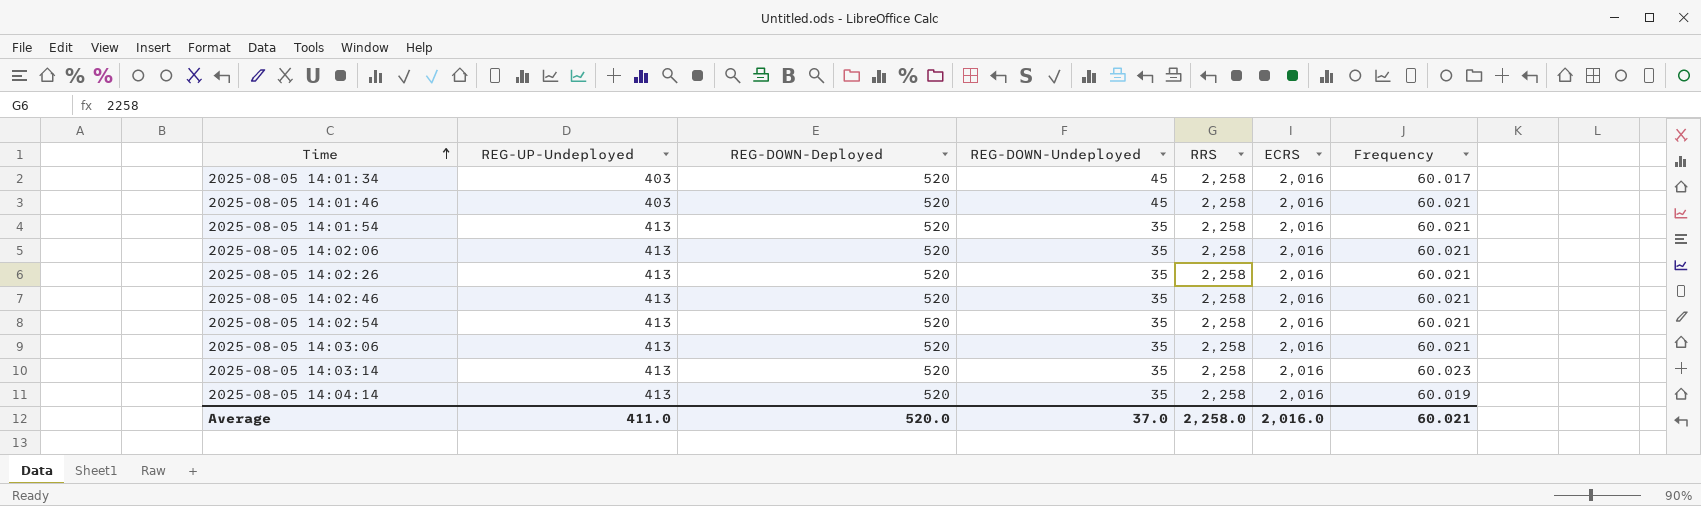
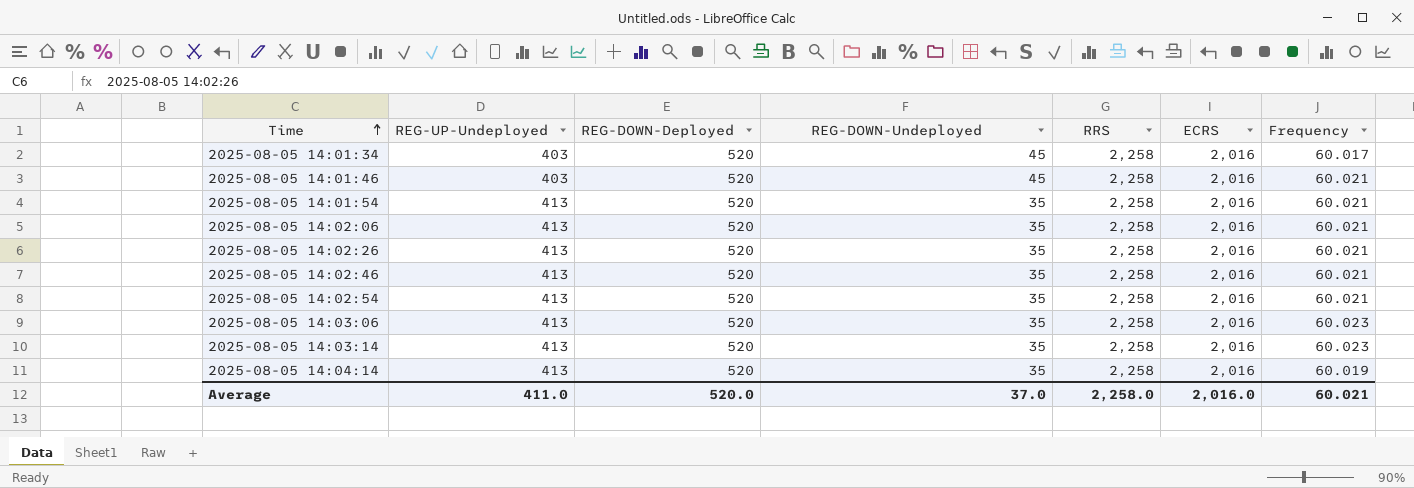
2025-08-05 14:03:06 | Frequency: 60.021 -> 60.023

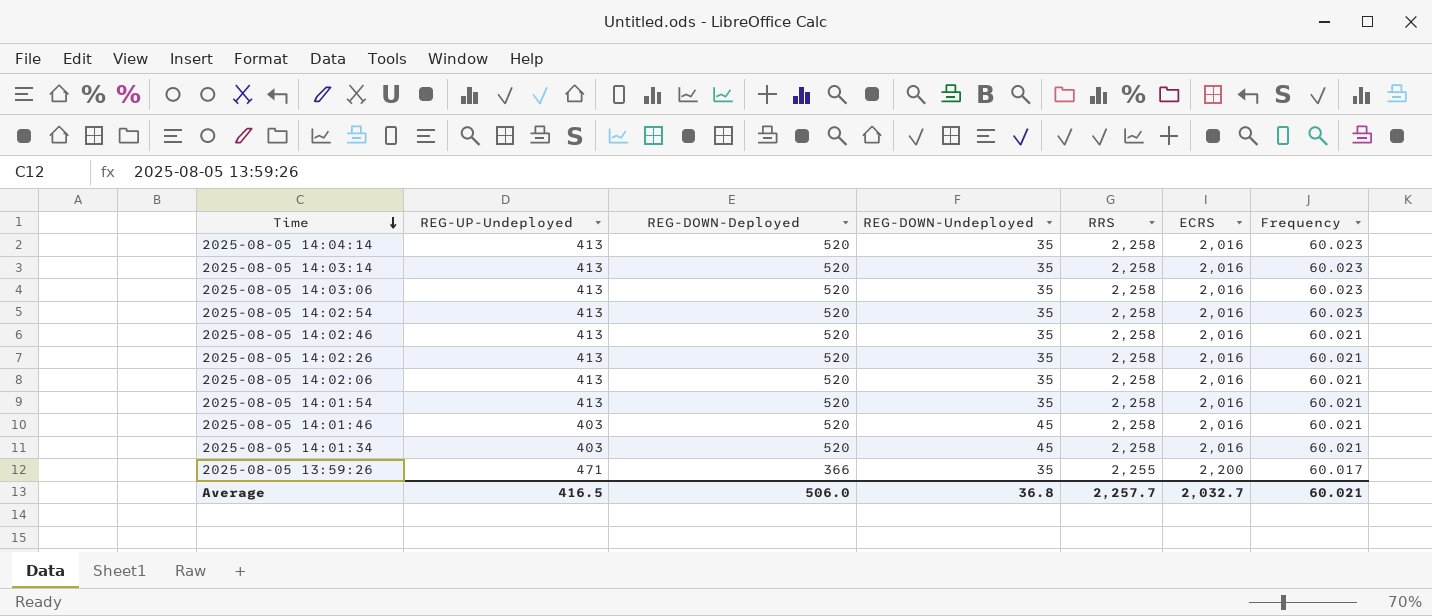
row order: Time ascending -> Time descending
2025-08-05 14:04:14 | Frequency: 60.019 -> 60.023
2025-08-05 14:02:54 | Frequency: 60.021 -> 60.023
2025-08-05 14:01:34 | Frequency: 60.017 -> 60.021
row 2025-08-05 13:59:26: none -> 471 | 366 | 35 | 2,255 | 2,200 | 60.017
Average | REG-UP-Undeployed: 411.0 -> 416.5
Average | REG-DOWN-Deployed: 520.0 -> 506.0
Average | REG-DOWN-Undeployed: 37.0 -> 36.8
Average | RRS: 2,258.0 -> 2,257.7
Average | ECRS: 2,016.0 -> 2,032.7

